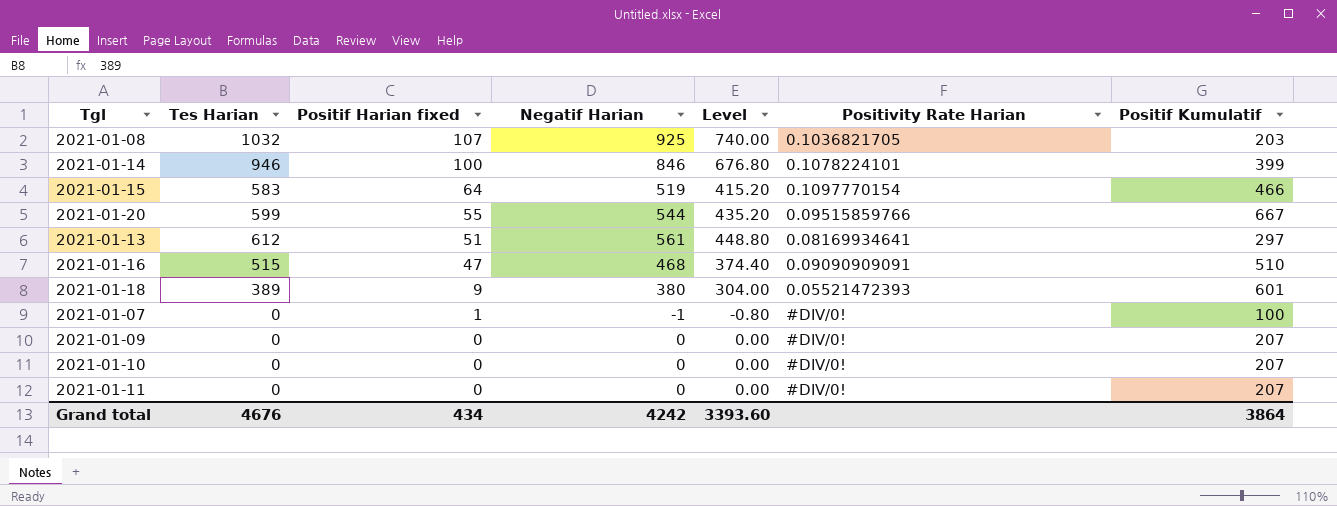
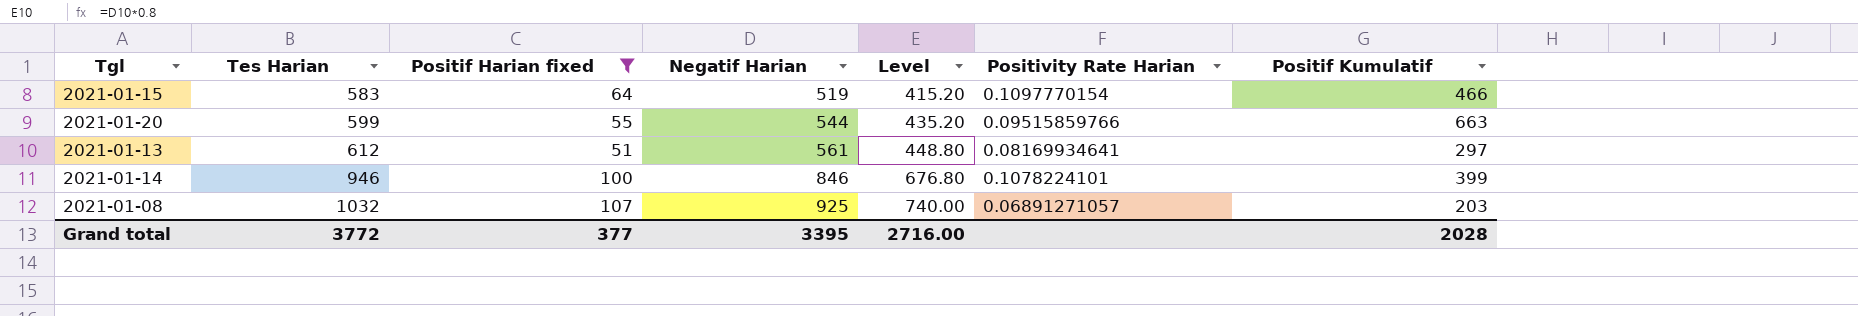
filter: none -> Positif Harian fixed >= 51
row order: Positif Harian fixed descending -> Tes Harian ascending
2021-01-20 | Positif Kumulatif: 667 -> 663
2021-01-08 | Positivity Rate Harian: 0.1036821705 -> 0.06891271057
Grand total | Tes Harian: 4676 -> 3772
Grand total | Positif Harian fixed: 434 -> 377
Grand total | Negatif Harian: 4242 -> 3395
Grand total | Level: 3393.60 -> 2716.00
Grand total | Positif Kumulatif: 3864 -> 2028

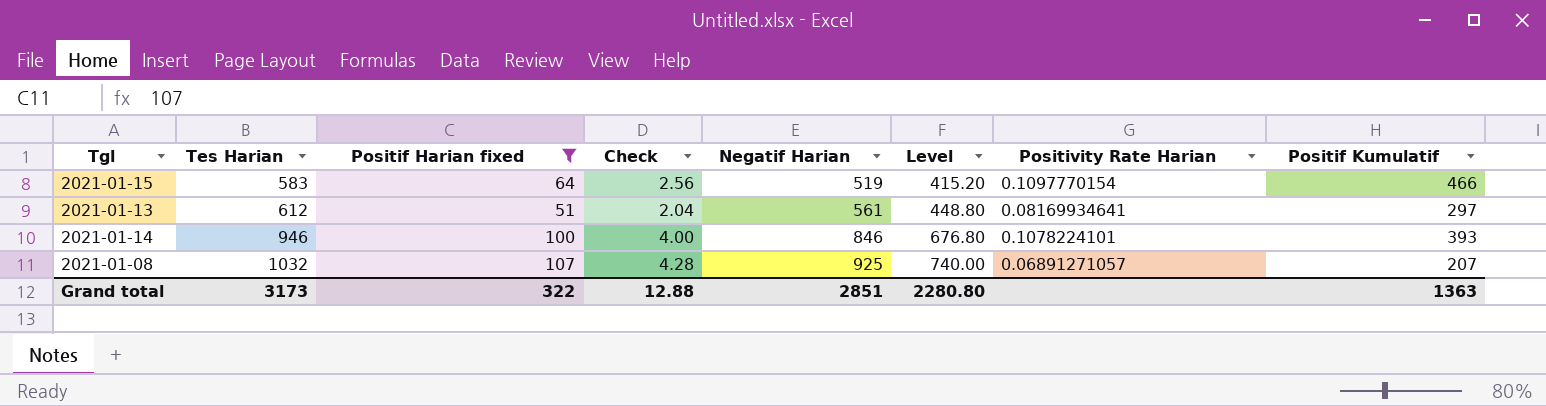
column Check | formula: none -> [Positif Harian fixed] * 0.04
row 2021-01-20: 599 | 55 | 544 | 435.20 | 0.09515859766 | 663 -> none
2021-01-14 | Positif Kumulatif: 399 -> 393
2021-01-08 | Positif Kumulatif: 203 -> 207
Grand total | Tes Harian: 3772 -> 3173
Grand total | Positif Harian fixed: 377 -> 322
Grand total | Negatif Harian: 3395 -> 2851
Grand total | Level: 2716.00 -> 2280.80
Grand total | Positif Kumulatif: 2028 -> 1363

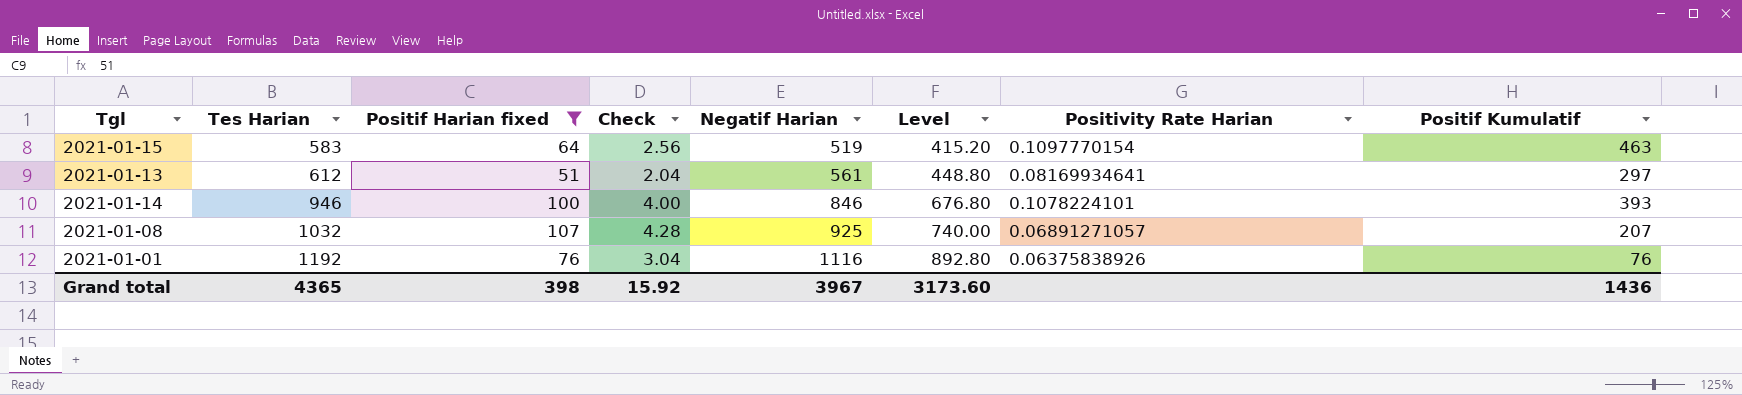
2021-01-15 | Positif Kumulatif: 466 -> 463
row 2021-01-01: none -> 1192 | 76 | 3.04 | 1116 | 892.80 | 0.06375838926 | 76
Grand total | Tes Harian: 3173 -> 4365
Grand total | Positif Harian fixed: 322 -> 398
Grand total | Check: 12.88 -> 15.92
Grand total | Negatif Harian: 2851 -> 3967
Grand total | Level: 2280.80 -> 3173.60
Grand total | Positif Kumulatif: 1363 -> 1436

